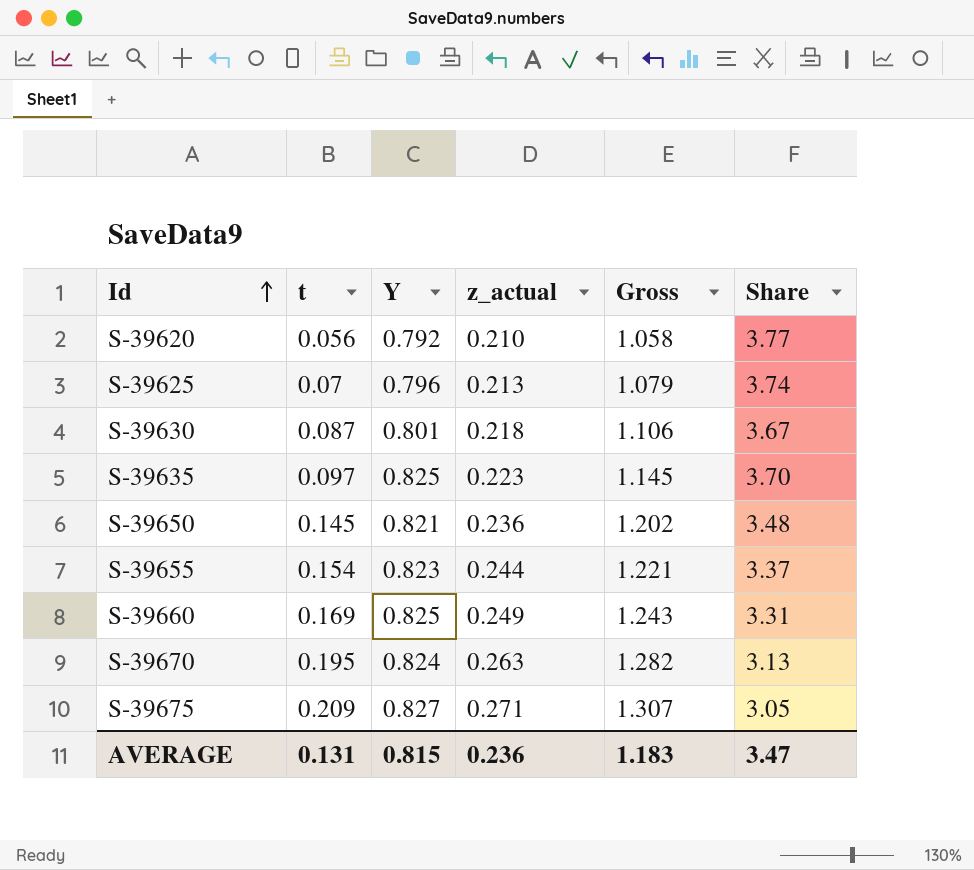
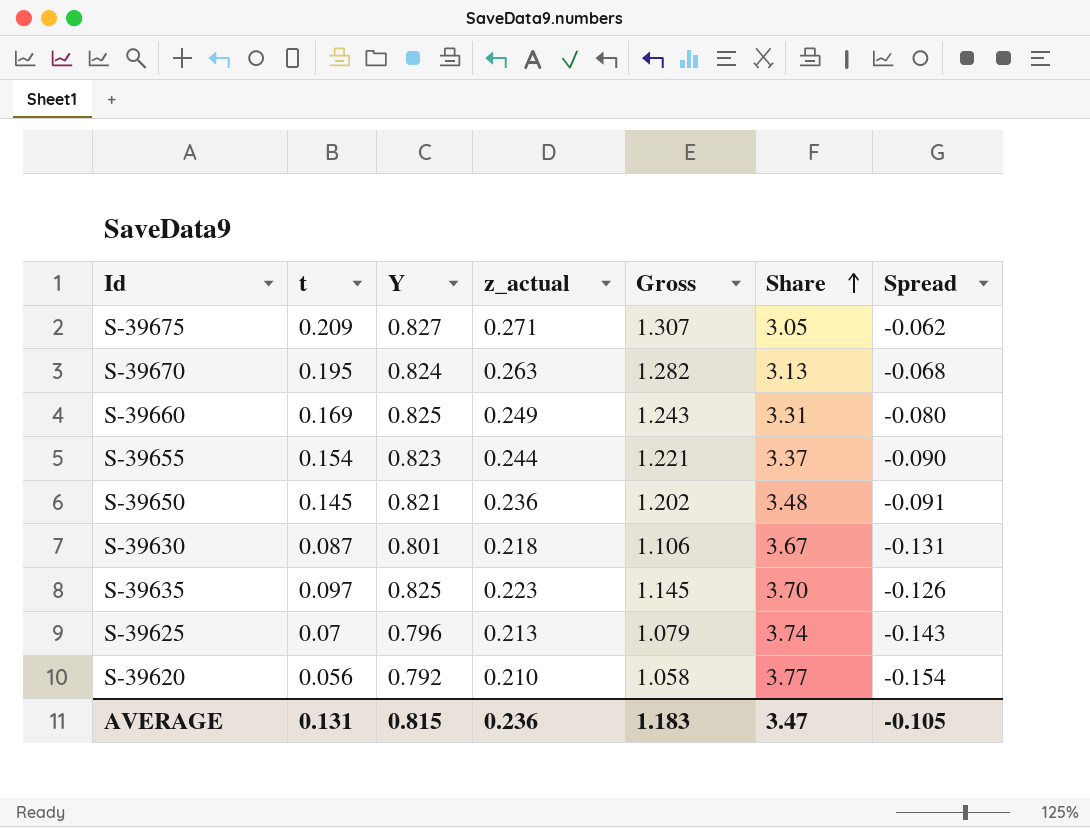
row order: Id ascending -> Share ascending
column Spread | formula: none -> [t] - [z_actual]

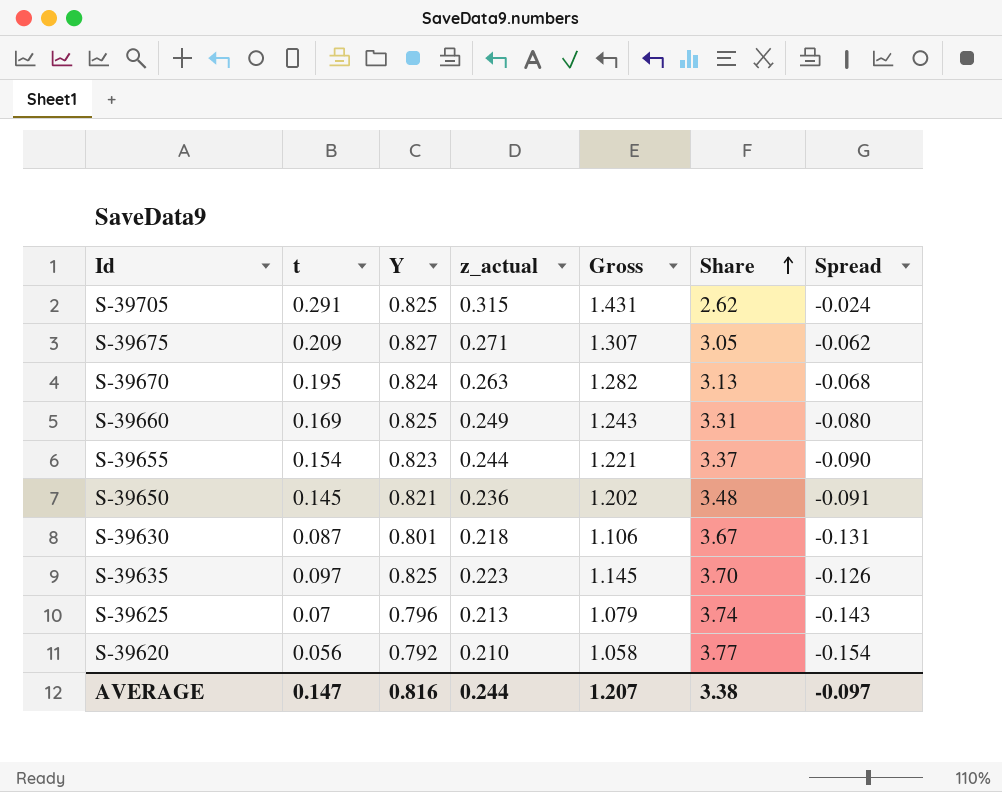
row S-39705: none -> 0.291 | 0.825 | 0.315 | 1.431 | 2.62 | -0.024
AVERAGE | t: 0.131 -> 0.147
AVERAGE | Y: 0.815 -> 0.816
AVERAGE | z_actual: 0.236 -> 0.244
AVERAGE | Gross: 1.183 -> 1.207
AVERAGE | Share: 3.47 -> 3.38
AVERAGE | Spread: -0.105 -> -0.097

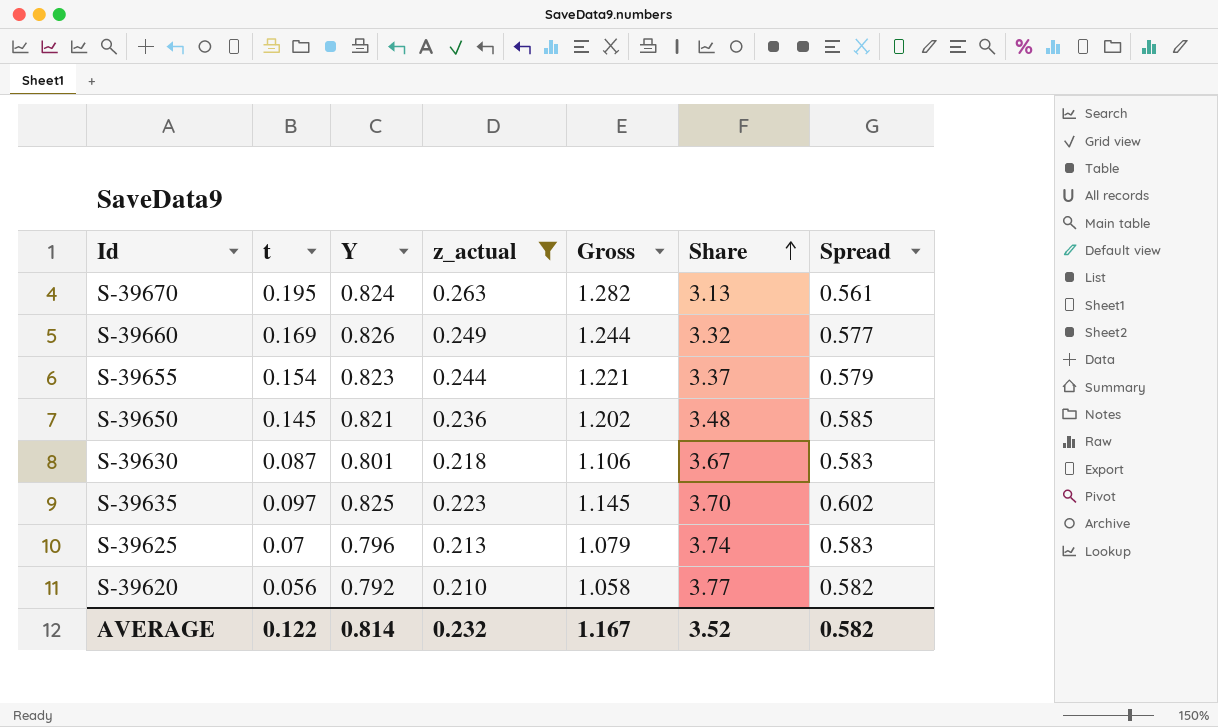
filter: none -> z_actual <= 0.263
column Spread | formula: [t] - [z_actual] -> [Y] - [z_actual]
S-39660 | Y: 0.825 -> 0.826
S-39660 | Gross: 1.243 -> 1.244
S-39660 | Share: 3.31 -> 3.32
AVERAGE | t: 0.147 -> 0.122
AVERAGE | Y: 0.816 -> 0.814
AVERAGE | z_actual: 0.244 -> 0.232
AVERAGE | Gross: 1.207 -> 1.167
AVERAGE | Share: 3.38 -> 3.52
AVERAGE | Spread: -0.097 -> 0.582

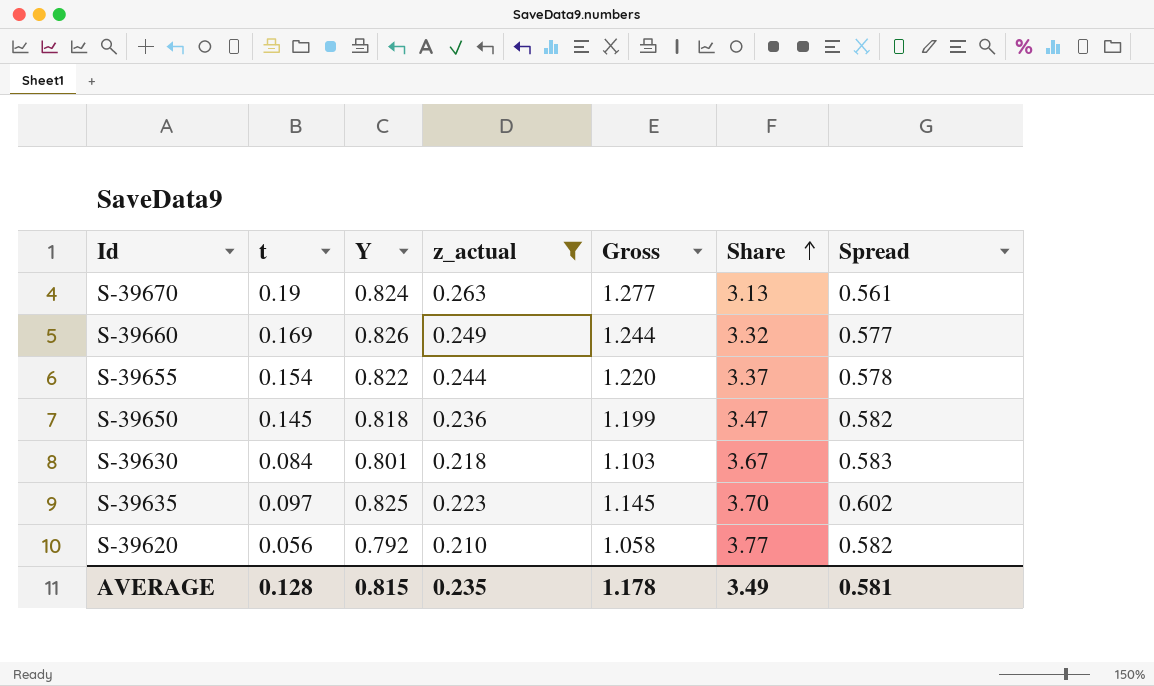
row S-39625: 0.07 | 0.796 | 0.213 | 1.079 | 3.74 | 0.583 -> none
S-39670 | t: 0.195 -> 0.19
S-39670 | Gross: 1.282 -> 1.277
S-39655 | Y: 0.823 -> 0.822
S-39655 | Gross: 1.221 -> 1.220
S-39655 | Spread: 0.579 -> 0.578
S-39650 | Y: 0.821 -> 0.818
S-39650 | Gross: 1.202 -> 1.199
S-39650 | Share: 3.48 -> 3.47
S-39650 | Spread: 0.585 -> 0.582
S-39630 | t: 0.087 -> 0.084
S-39630 | Gross: 1.106 -> 1.103
AVERAGE | t: 0.122 -> 0.128
AVERAGE | Y: 0.814 -> 0.815
AVERAGE | z_actual: 0.232 -> 0.235
AVERAGE | Gross: 1.167 -> 1.178
AVERAGE | Share: 3.52 -> 3.49
AVERAGE | Spread: 0.582 -> 0.581

